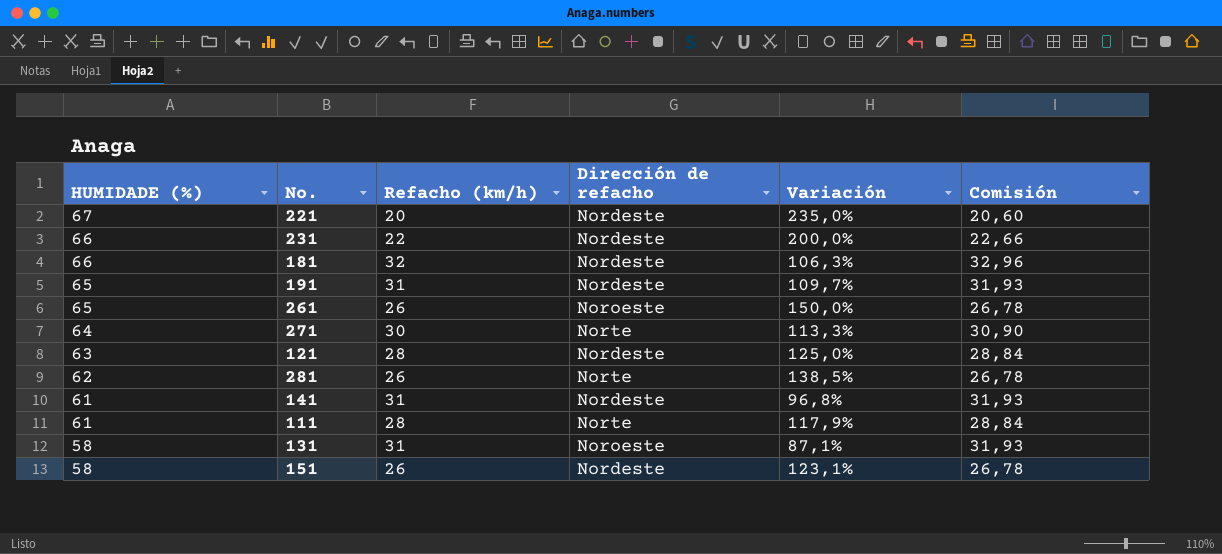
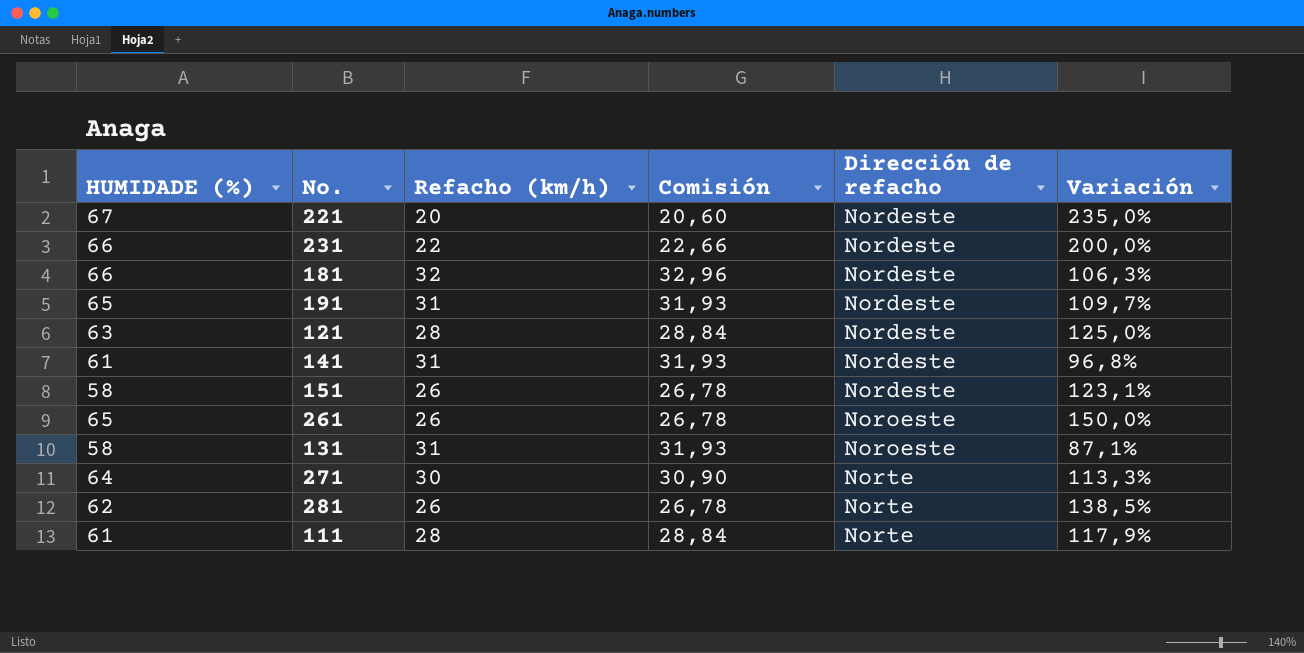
row order: HUMIDADE (%) descending -> Dirección de refacho ascending
column Comisión | position: 6 -> 4

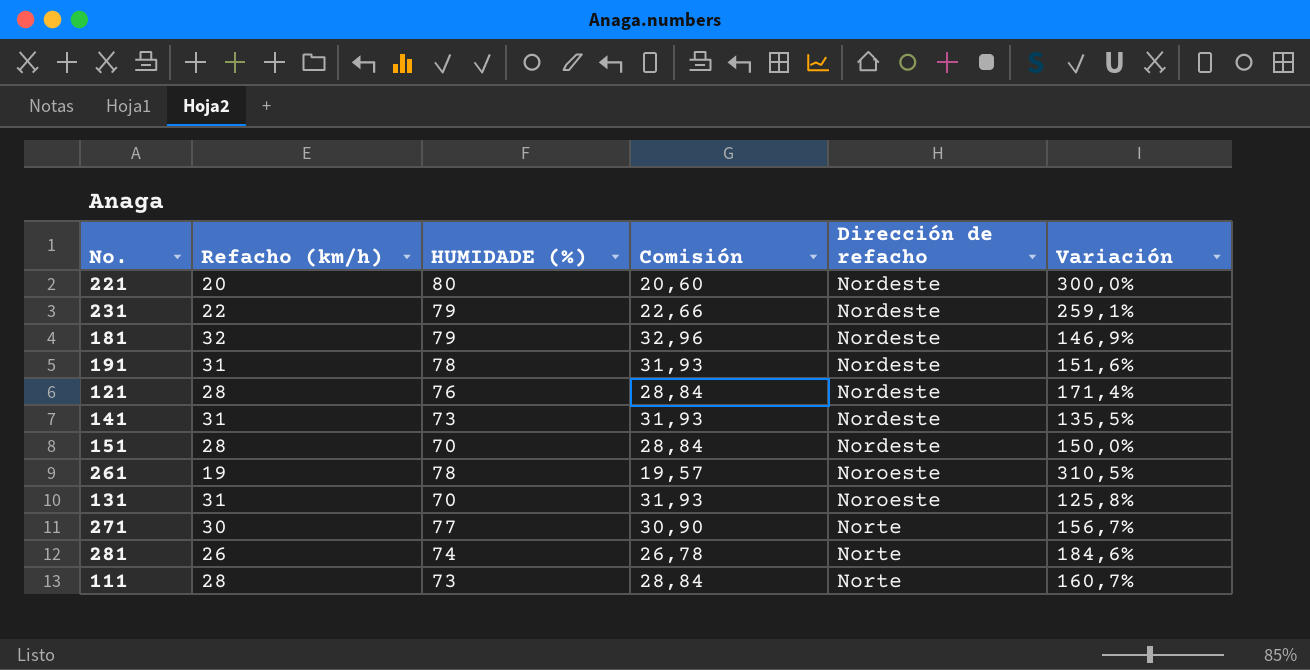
column HUMIDADE (%) | position: 1 -> 3
221 | HUMIDADE (%): 67 -> 80
221 | Variación: 235,0% -> 300,0%
231 | HUMIDADE (%): 66 -> 79
231 | Variación: 200,0% -> 259,1%
181 | HUMIDADE (%): 66 -> 79
181 | Variación: 106,3% -> 146,9%
191 | HUMIDADE (%): 65 -> 78
191 | Variación: 109,7% -> 151,6%
121 | HUMIDADE (%): 63 -> 76
121 | Variación: 125,0% -> 171,4%
141 | HUMIDADE (%): 61 -> 73
141 | Variación: 96,8% -> 135,5%
151 | Refacho (km/h): 26 -> 28
151 | HUMIDADE (%): 58 -> 70
151 | Comisión: 26,78 -> 28,84
151 | Variación: 123,1% -> 150,0%
261 | Refacho (km/h): 26 -> 19
261 | HUMIDADE (%): 65 -> 78
261 | Comisión: 26,78 -> 19,57
261 | Variación: 150,0% -> 310,5%
131 | HUMIDADE (%): 58 -> 70
131 | Variación: 87,1% -> 125,8%
271 | HUMIDADE (%): 64 -> 77
271 | Variación: 113,3% -> 156,7%
281 | HUMIDADE (%): 62 -> 74
281 | Variación: 138,5% -> 184,6%
111 | HUMIDADE (%): 61 -> 73
111 | Variación: 117,9% -> 160,7%

